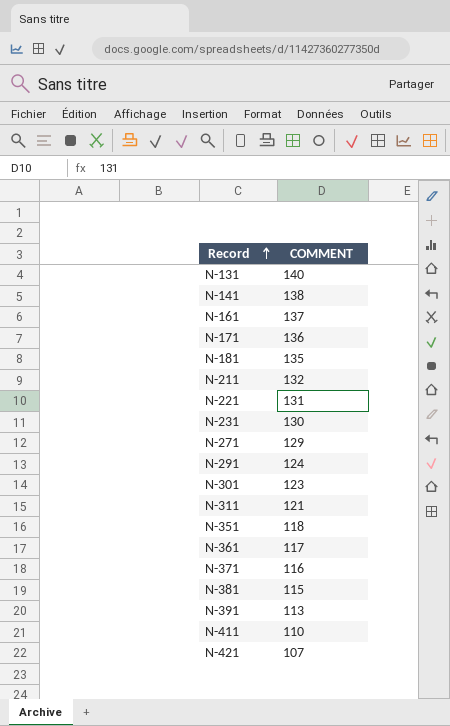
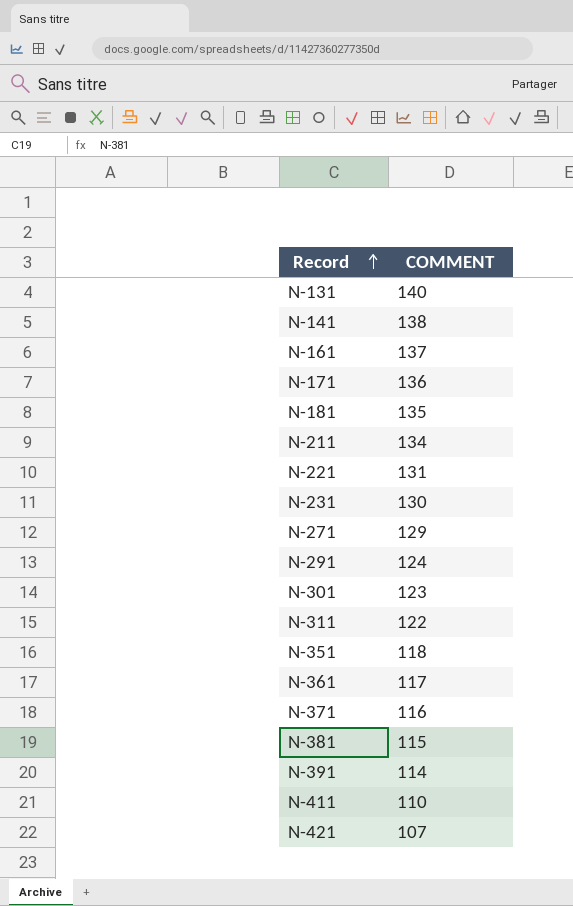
N-211 | COMMENT: 132 -> 134
N-311 | COMMENT: 121 -> 122
N-391 | COMMENT: 113 -> 114

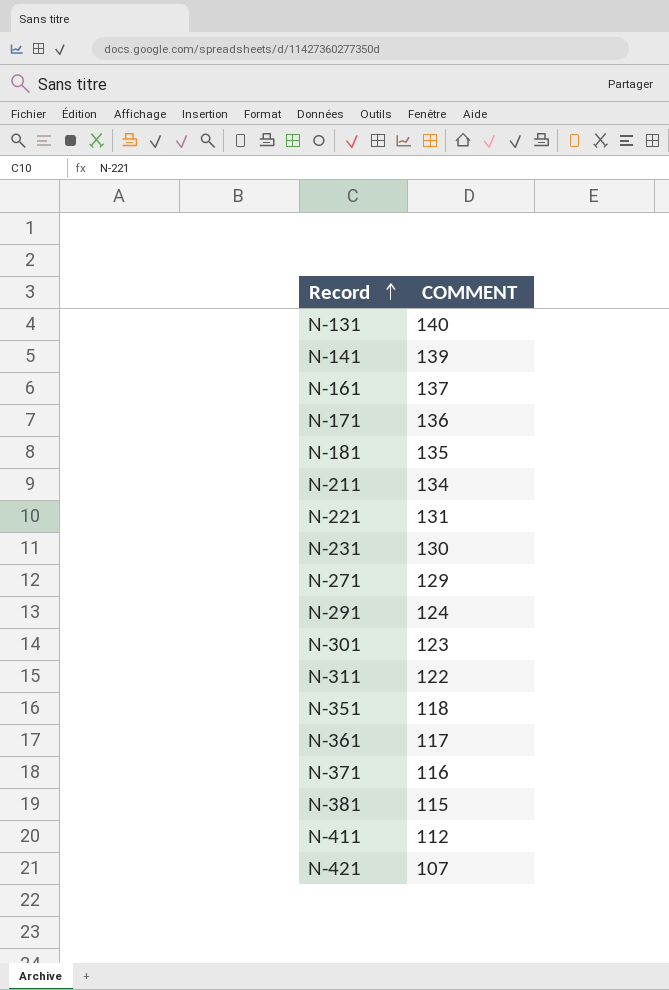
row N-391: 114 -> none
N-141 | COMMENT: 138 -> 139
N-411 | COMMENT: 110 -> 112

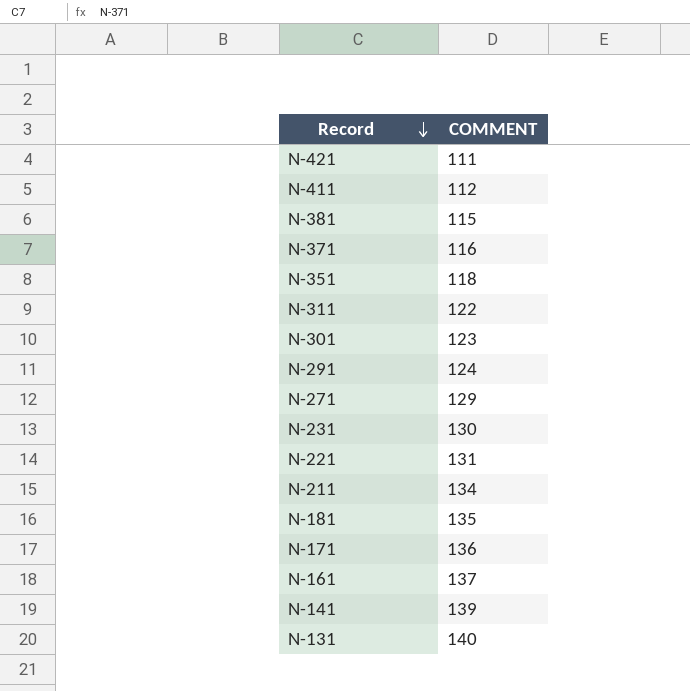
row order: Record ascending -> Record descending
row N-361: 117 -> none
N-421 | COMMENT: 107 -> 111

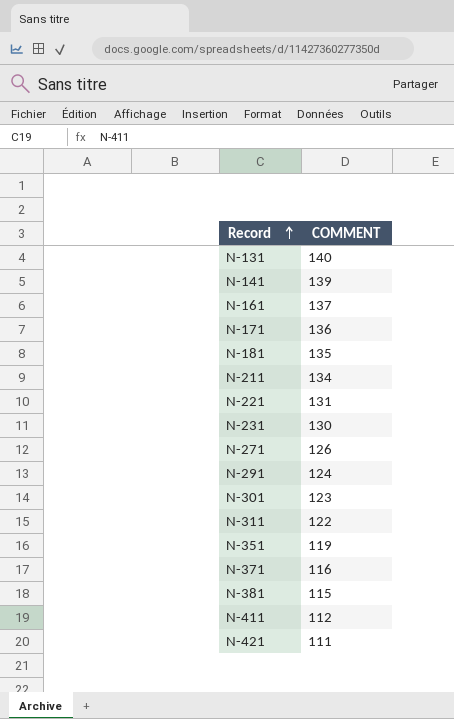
row order: Record descending -> Record ascending
N-271 | COMMENT: 129 -> 126
N-351 | COMMENT: 118 -> 119

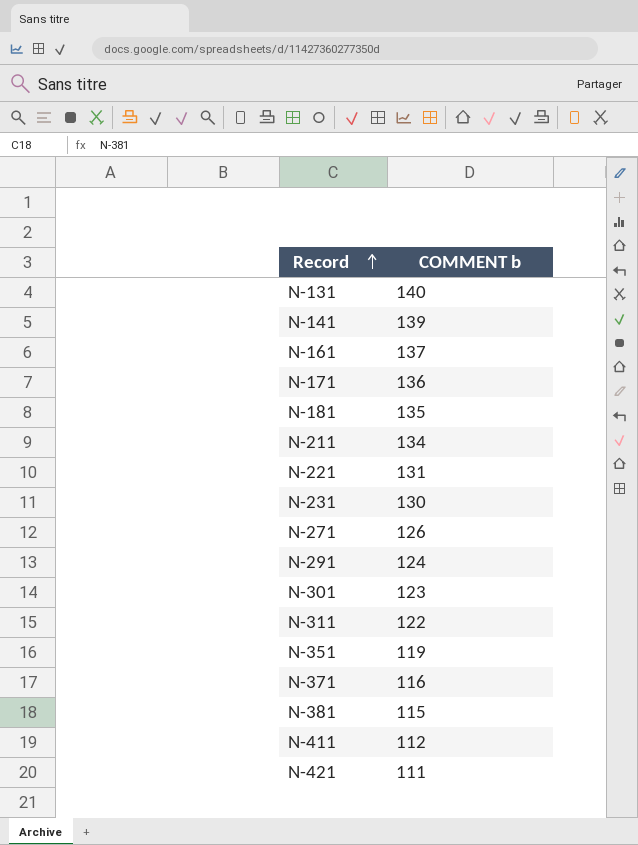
column name: COMMENT -> COMMENT b

